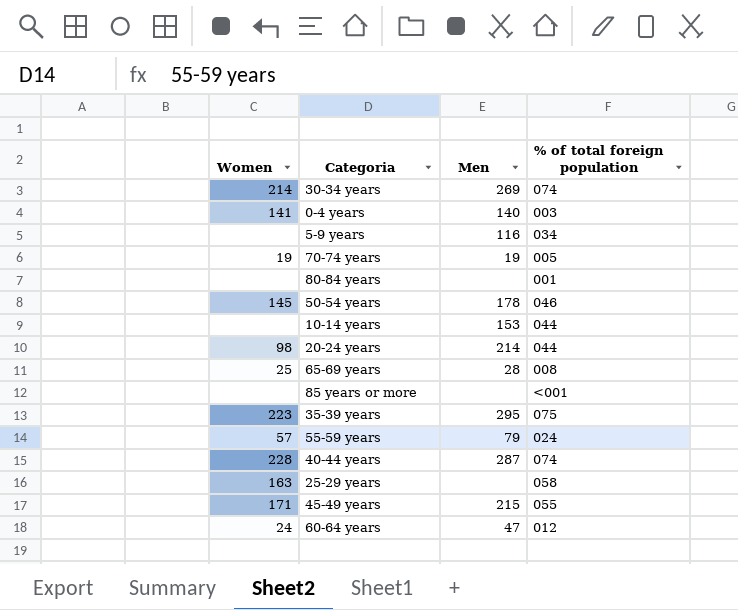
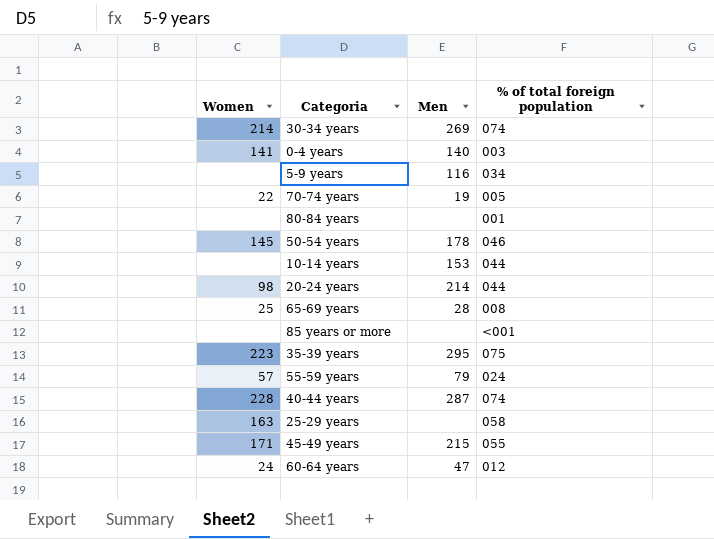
70-74 years | Women: 19 -> 22

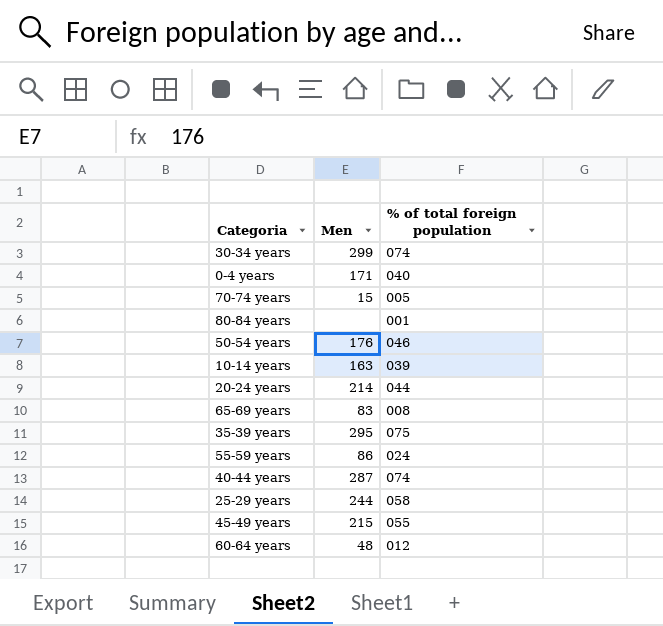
column Women | position: 1 -> none
row 5-9 years: none | 116 | 034 -> none
row 85 years or more: none | none | <001 -> none
30-34 years | Men: 269 -> 299
0-4 years | Men: 140 -> 171
0-4 years | % of total foreign population: 003 -> 040
70-74 years | Men: 19 -> 15
50-54 years | Men: 178 -> 176
10-14 years | Men: 153 -> 163
10-14 years | % of total foreign population: 044 -> 039
65-69 years | Men: 28 -> 83
55-59 years | Men: 79 -> 86
25-29 years | Men: none -> 244
60-64 years | Men: 47 -> 48

